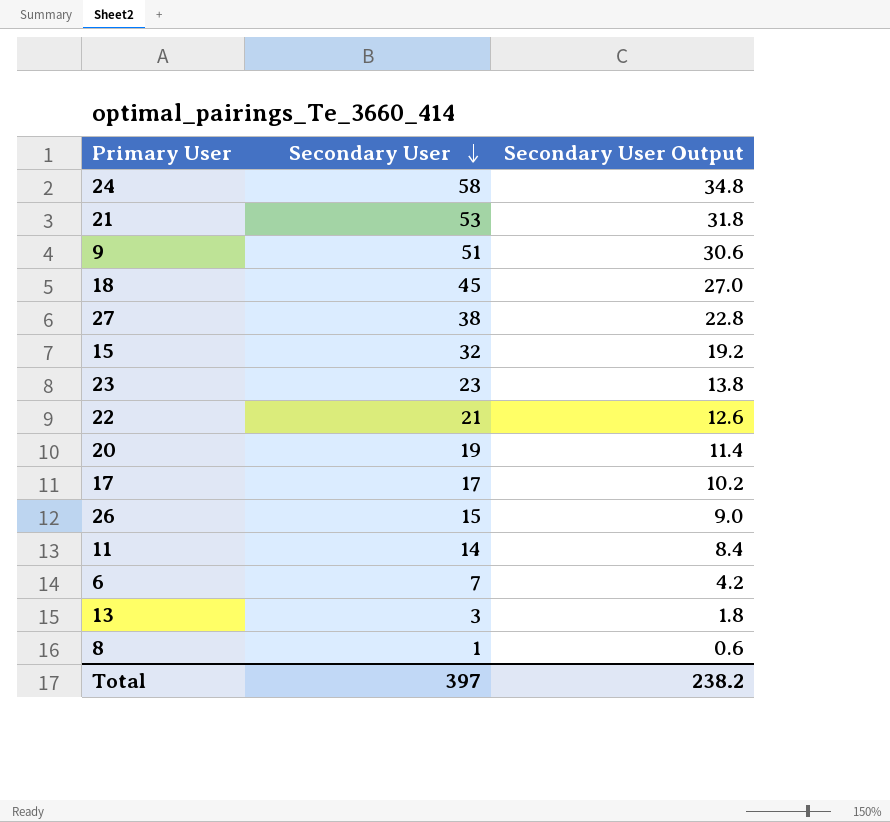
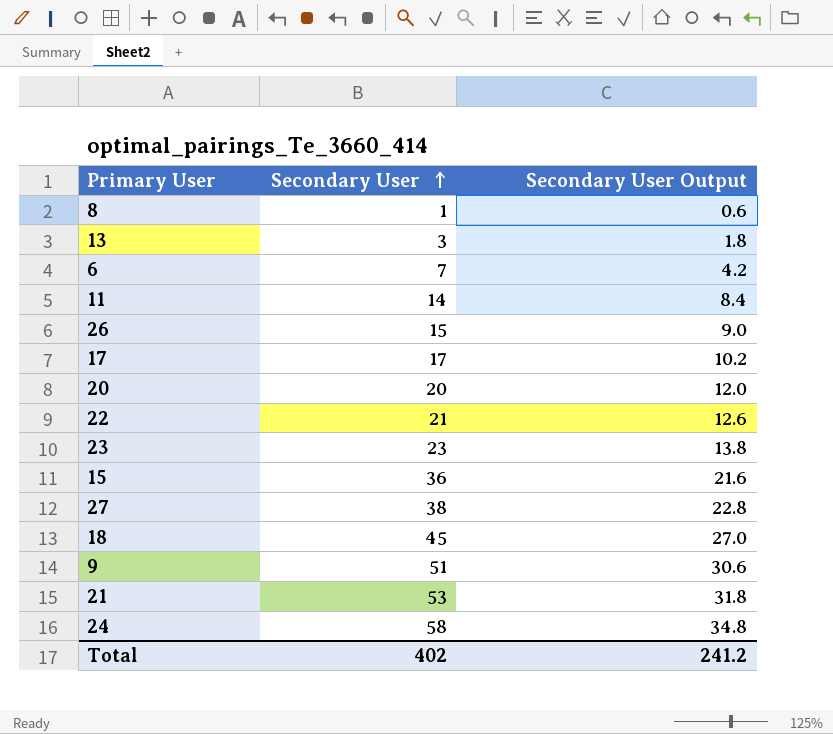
row order: Secondary User descending -> Secondary User ascending
20 | Secondary User: 19 -> 20
20 | Secondary User Output: 11.4 -> 12.0
15 | Secondary User: 32 -> 36
15 | Secondary User Output: 19.2 -> 21.6
Total | Secondary User: 397 -> 402
Total | Secondary User Output: 238.2 -> 241.2

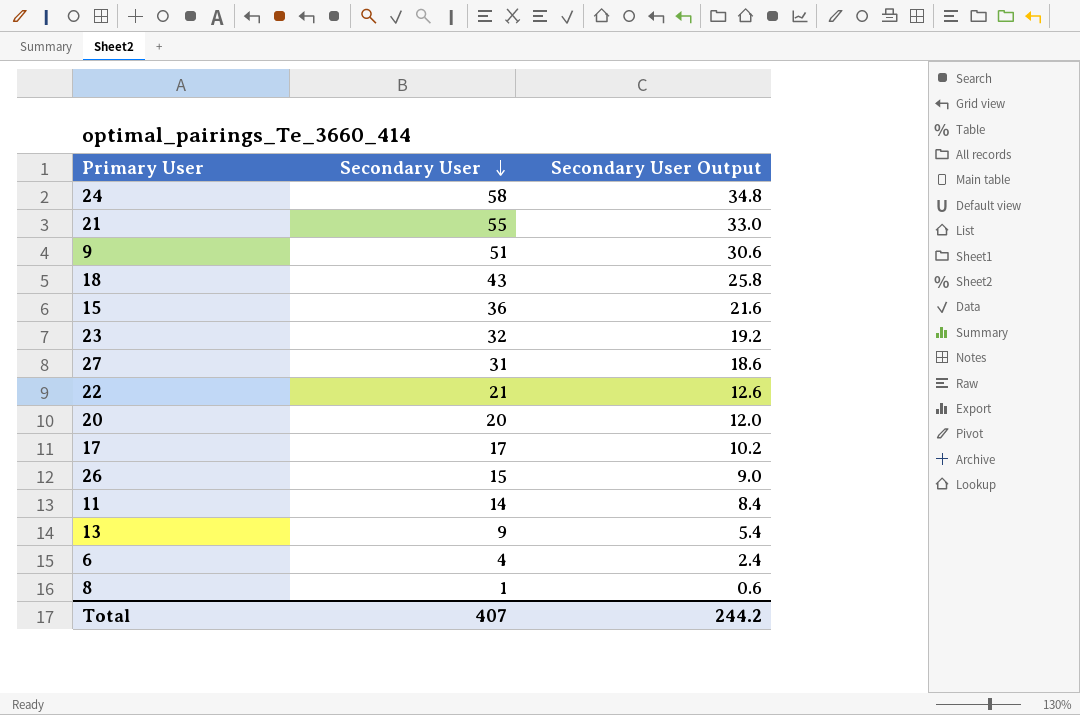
row order: Secondary User ascending -> Secondary User descending
21 | Secondary User: 53 -> 55
21 | Secondary User Output: 31.8 -> 33.0
18 | Secondary User: 45 -> 43
18 | Secondary User Output: 27.0 -> 25.8
23 | Secondary User: 23 -> 32
23 | Secondary User Output: 13.8 -> 19.2
27 | Secondary User: 38 -> 31
27 | Secondary User Output: 22.8 -> 18.6
13 | Secondary User: 3 -> 9
13 | Secondary User Output: 1.8 -> 5.4
6 | Secondary User: 7 -> 4
6 | Secondary User Output: 4.2 -> 2.4
Total | Secondary User: 402 -> 407
Total | Secondary User Output: 241.2 -> 244.2

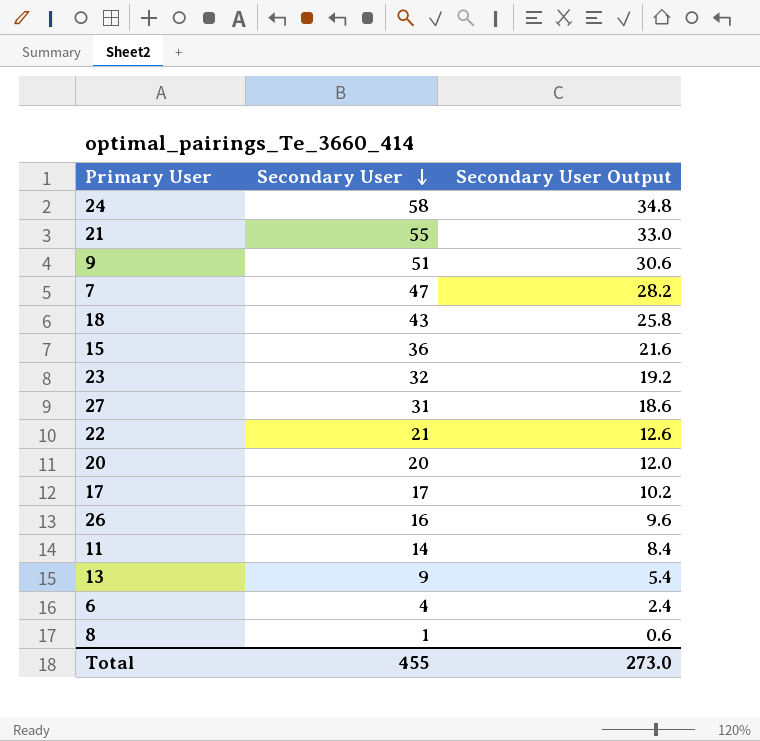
row 7: none -> 47 | 28.2
26 | Secondary User: 15 -> 16
26 | Secondary User Output: 9.0 -> 9.6
Total | Secondary User: 407 -> 455
Total | Secondary User Output: 244.2 -> 273.0

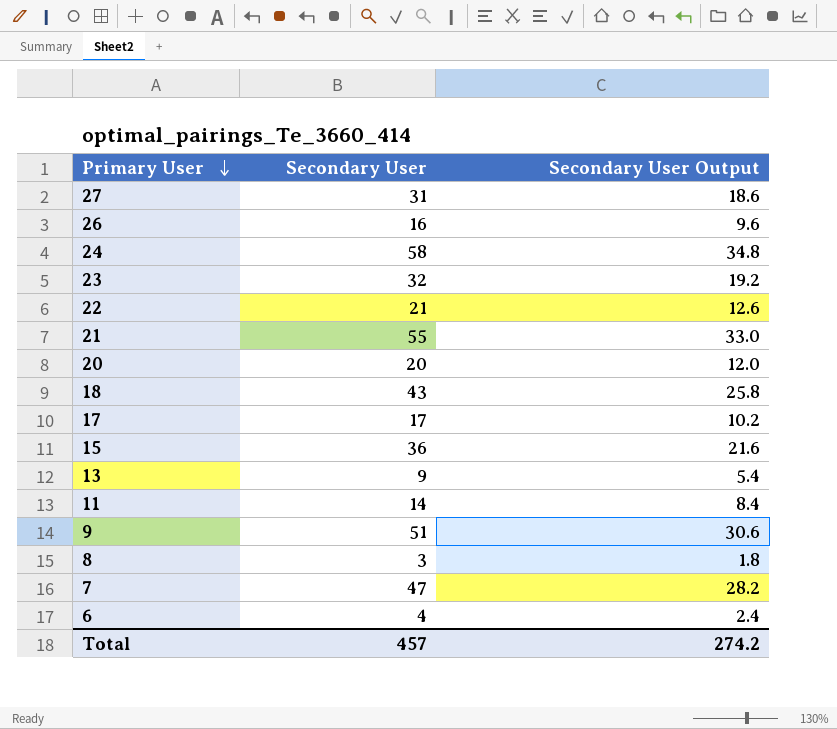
row order: Secondary User descending -> Primary User descending
8 | Secondary User: 1 -> 3
8 | Secondary User Output: 0.6 -> 1.8
Total | Secondary User: 455 -> 457
Total | Secondary User Output: 273.0 -> 274.2

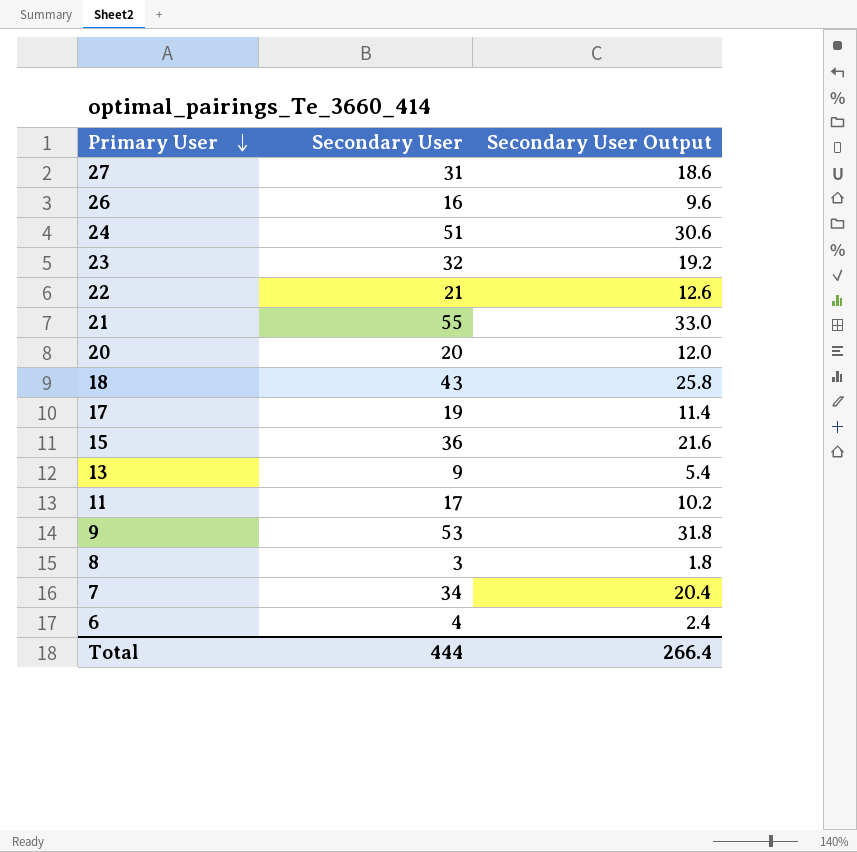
24 | Secondary User: 58 -> 51
24 | Secondary User Output: 34.8 -> 30.6
17 | Secondary User: 17 -> 19
17 | Secondary User Output: 10.2 -> 11.4
11 | Secondary User: 14 -> 17
11 | Secondary User Output: 8.4 -> 10.2
9 | Secondary User: 51 -> 53
9 | Secondary User Output: 30.6 -> 31.8
7 | Secondary User: 47 -> 34
7 | Secondary User Output: 28.2 -> 20.4
Total | Secondary User: 457 -> 444
Total | Secondary User Output: 274.2 -> 266.4

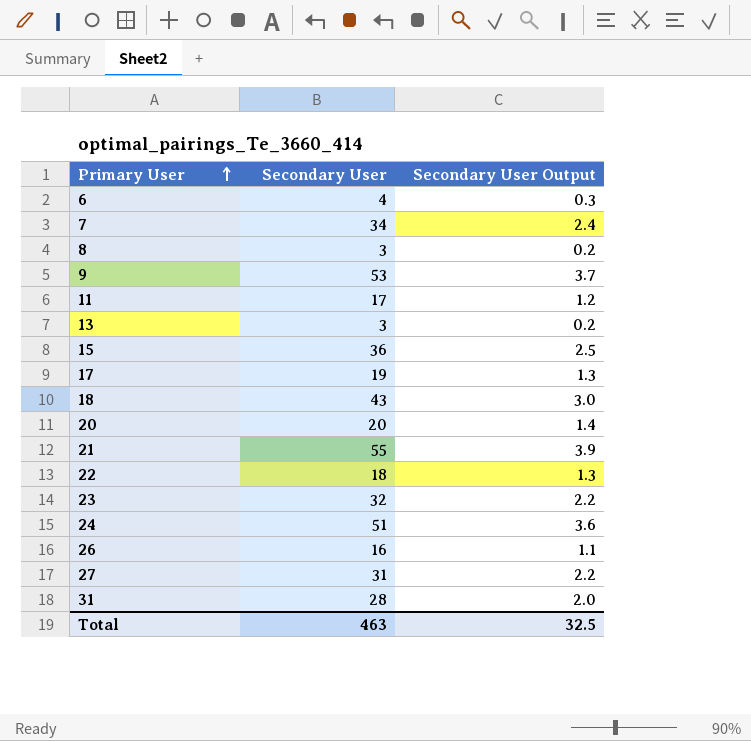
row order: Primary User descending -> Primary User ascending
column Secondary User Output | formula: [Secondary User] * 0.6 -> [Secondary User] * 0.07
13 | Secondary User: 9 -> 3
22 | Secondary User: 21 -> 18
row 31: none -> 28 | 2.0
Total | Secondary User: 444 -> 463
Total | Secondary User Output: 266.4 -> 32.5

